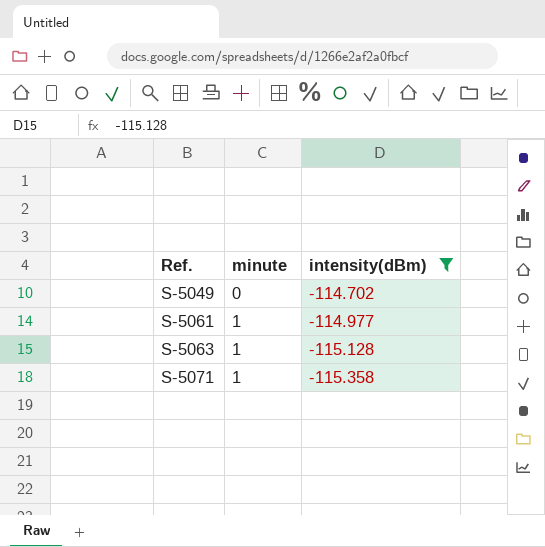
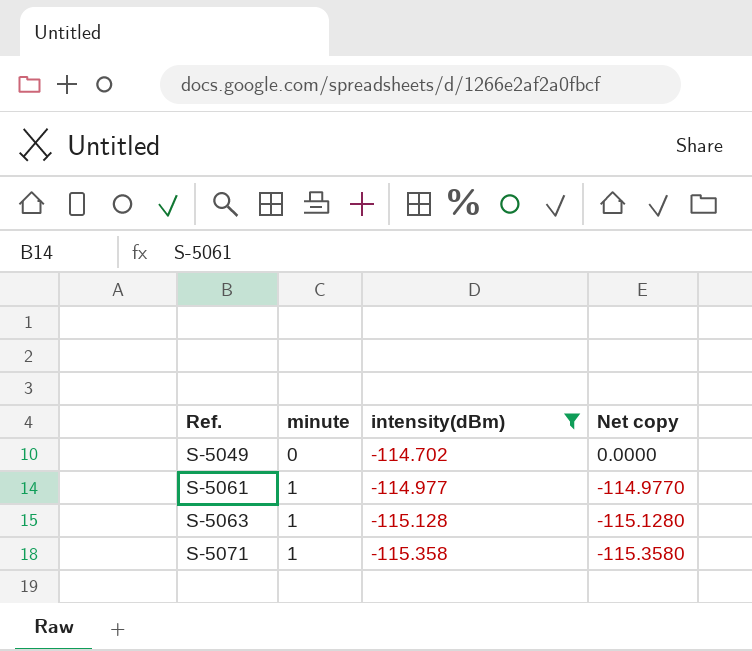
column Net copy | formula: none -> [minute] * [intensity(dBm)]

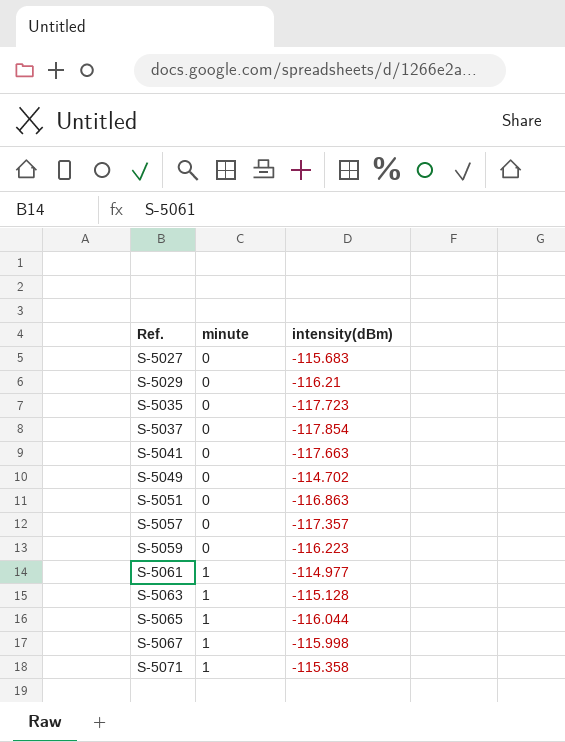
filter: intensity(dBm) >= -115.358 -> none
column Net copy | formula: [minute] * [intensity(dBm)] -> none

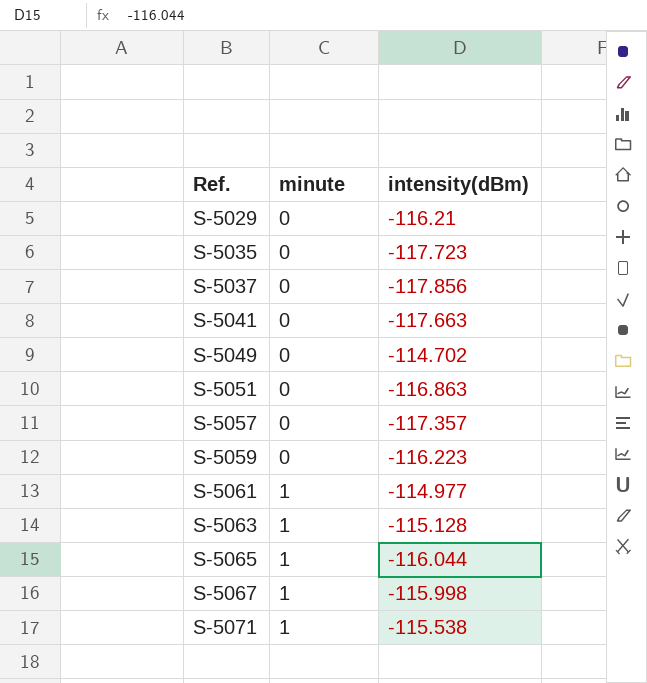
row S-5027: 0 | -115.683 -> none
S-5037 | intensity(dBm): -117.854 -> -117.856
S-5071 | intensity(dBm): -115.358 -> -115.538

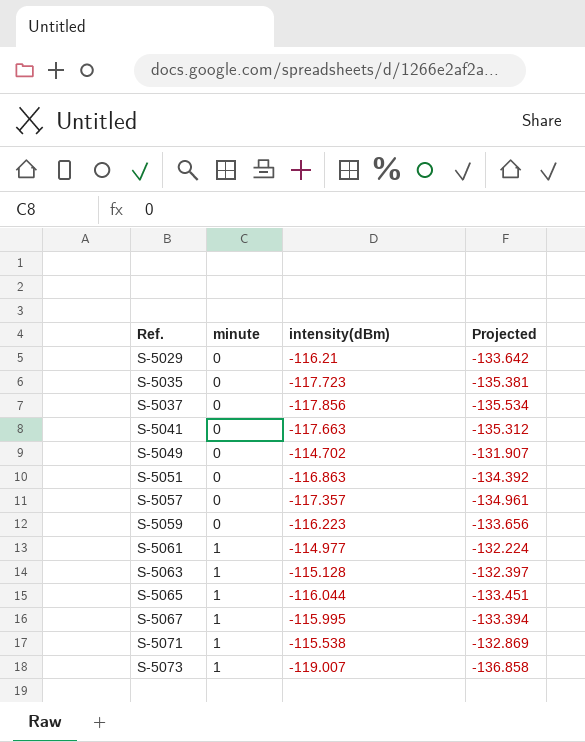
column Projected | formula: none -> [intensity(dBm)] * 1.15
S-5067 | intensity(dBm): -115.998 -> -115.995
row S-5073: none -> 1 | -119.007 | -136.858

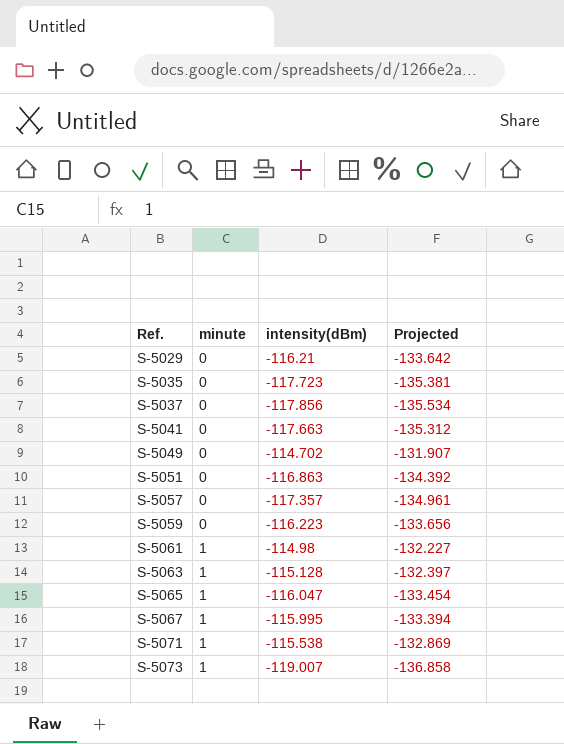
S-5061 | intensity(dBm): -114.977 -> -114.98
S-5061 | Projected: -132.224 -> -132.227
S-5065 | intensity(dBm): -116.044 -> -116.047
S-5065 | Projected: -133.451 -> -133.454

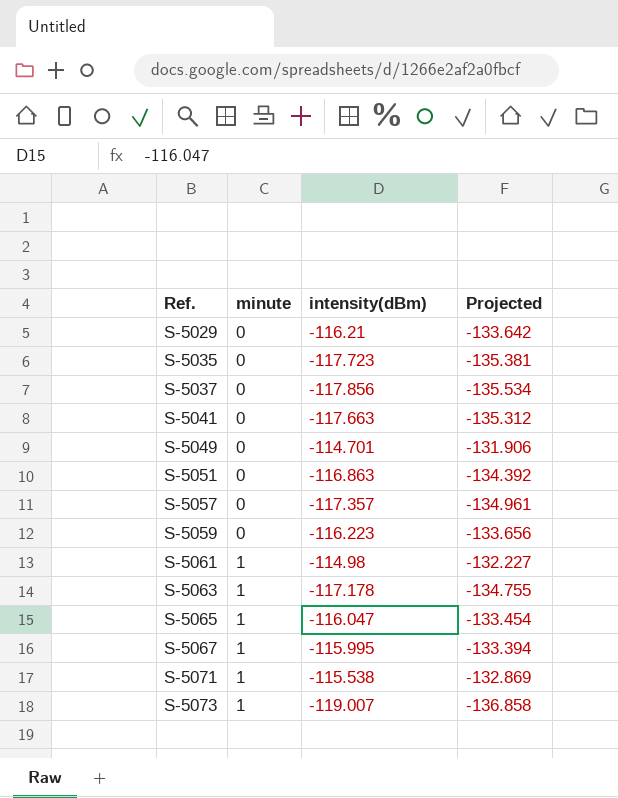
S-5049 | intensity(dBm): -114.702 -> -114.701
S-5049 | Projected: -131.907 -> -131.906
S-5063 | intensity(dBm): -115.128 -> -117.178
S-5063 | Projected: -132.397 -> -134.755

